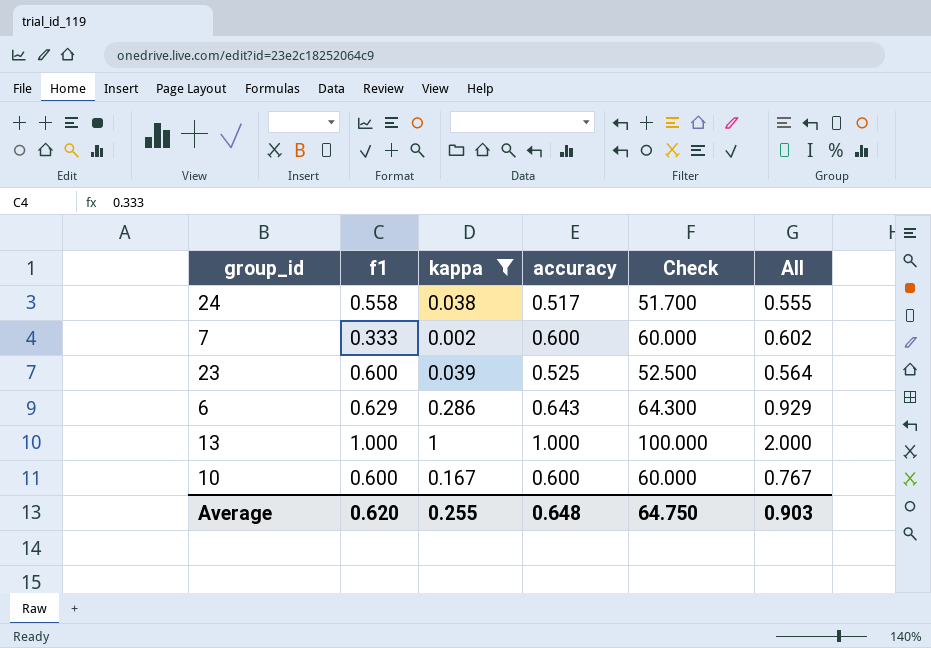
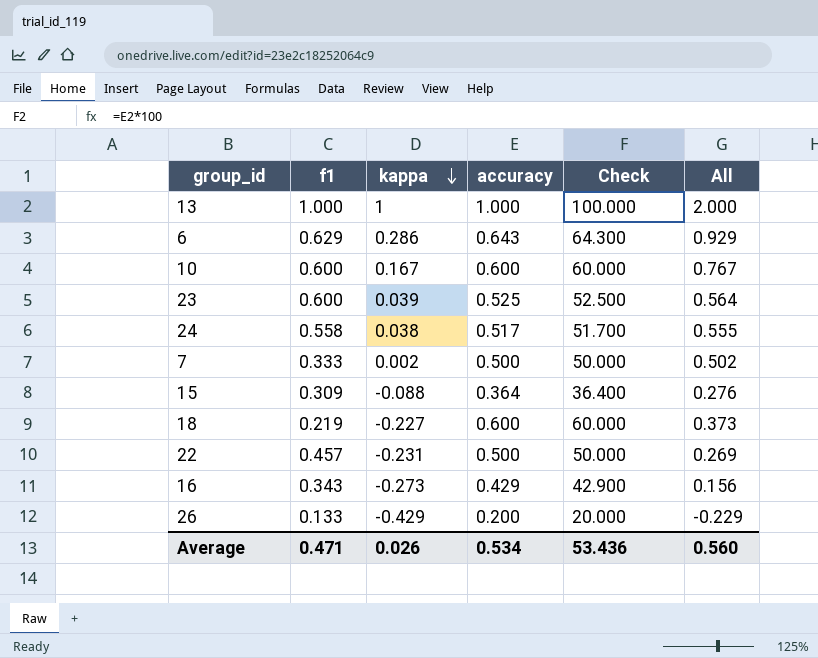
filter: kappa >= 0.002 -> none
row order: none -> kappa descending
7 | accuracy: 0.600 -> 0.500
7 | Check: 60.000 -> 50.000
7 | All: 0.602 -> 0.502
Average | f1: 0.620 -> 0.471
Average | kappa: 0.255 -> 0.026
Average | accuracy: 0.648 -> 0.534
Average | Check: 64.750 -> 53.436
Average | All: 0.903 -> 0.560

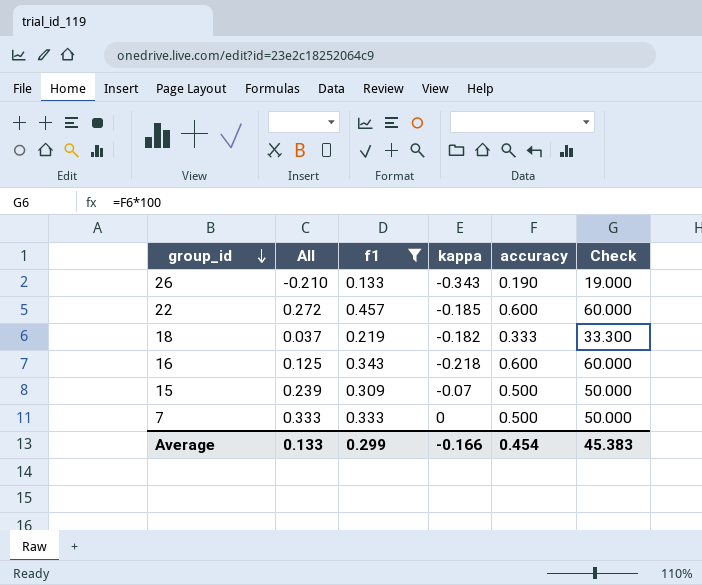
filter: none -> f1 <= 0.457
row order: kappa descending -> group_id descending
column All | formula: [kappa] + [accuracy] -> [f1] + [kappa]
column All | position: 6 -> 2
26 | kappa: -0.429 -> -0.343
26 | accuracy: 0.200 -> 0.190
26 | Check: 20.000 -> 19.000
22 | kappa: -0.231 -> -0.185
22 | accuracy: 0.500 -> 0.600
22 | Check: 50.000 -> 60.000
18 | kappa: -0.227 -> -0.182
18 | accuracy: 0.600 -> 0.333
18 | Check: 60.000 -> 33.300
16 | kappa: -0.273 -> -0.218
16 | accuracy: 0.429 -> 0.600
16 | Check: 42.900 -> 60.000
15 | kappa: -0.088 -> -0.07
15 | accuracy: 0.364 -> 0.500
15 | Check: 36.400 -> 50.000
7 | kappa: 0.002 -> 0
Average | All: 0.560 -> 0.133
Average | f1: 0.471 -> 0.299
Average | kappa: 0.026 -> -0.166
Average | accuracy: 0.534 -> 0.454
Average | Check: 53.436 -> 45.383

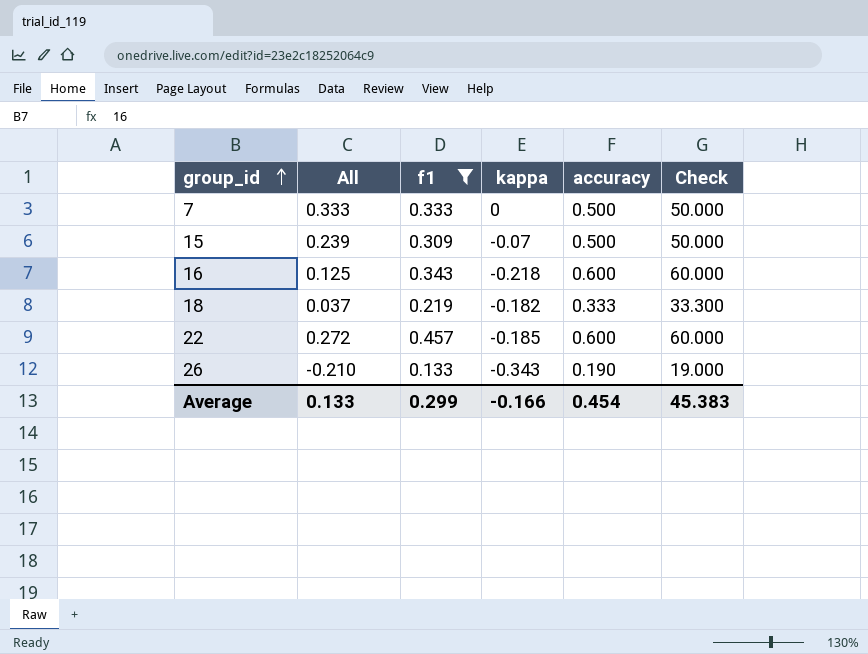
row order: group_id descending -> group_id ascending

